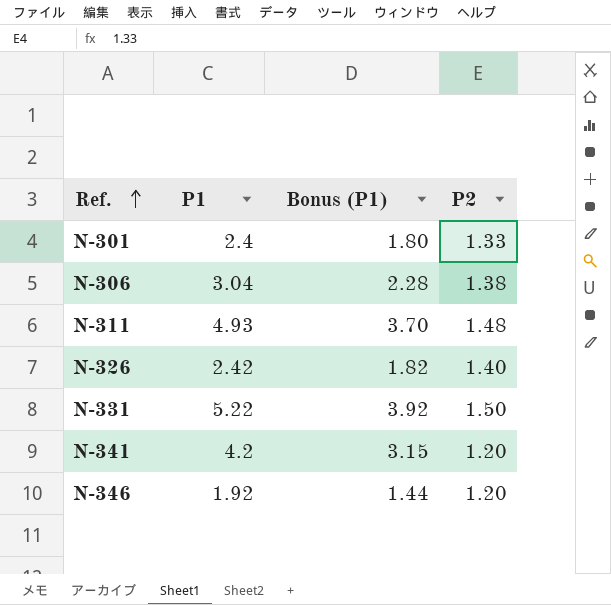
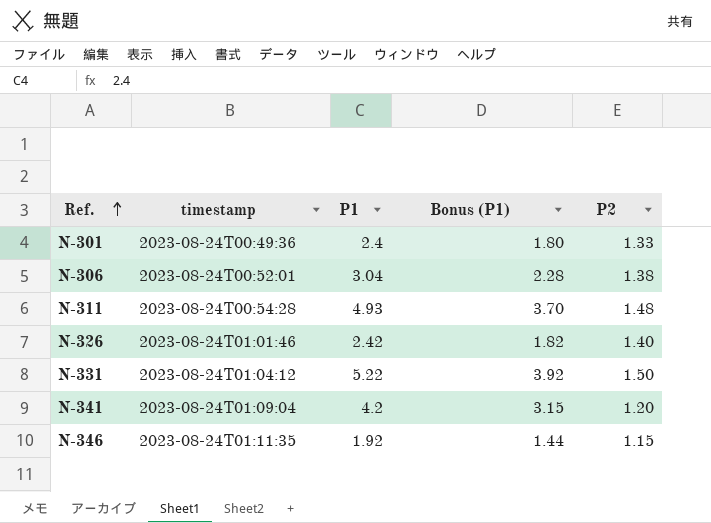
column timestamp | position: none -> 2
N-346 | P2: 1.20 -> 1.15

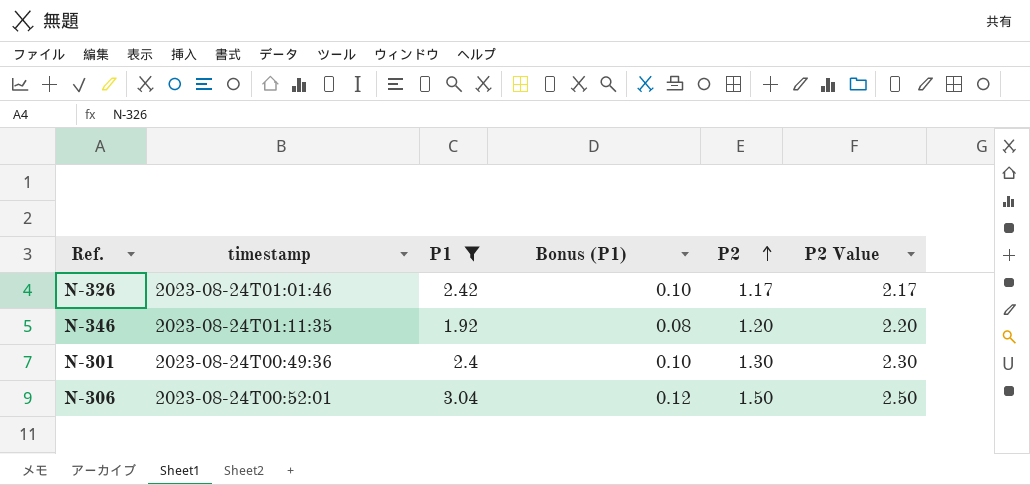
filter: none -> P1 <= 3.04
row order: Ref. ascending -> P2 ascending
column Bonus (P1) | formula: [P1] * 0.75 -> [P1] * 0.04
column P2 Value | formula: none -> [P2] + 1
N-326 | P2: 1.40 -> 1.17
N-346 | P2: 1.15 -> 1.20
N-301 | P2: 1.33 -> 1.30
N-306 | P2: 1.38 -> 1.50

